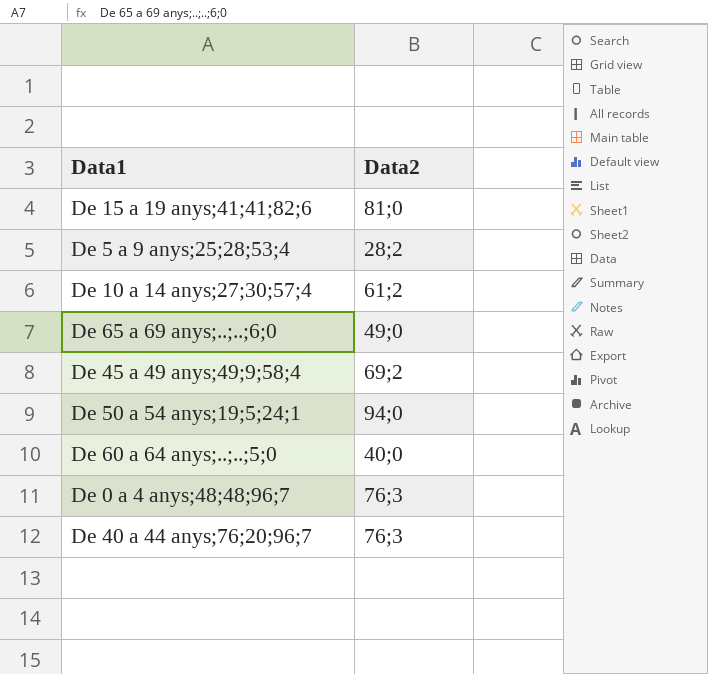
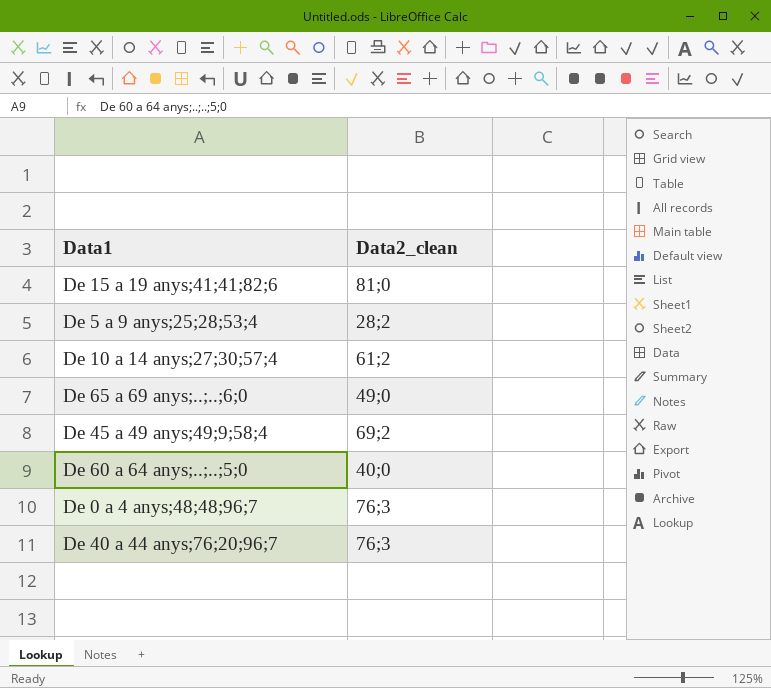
column name: Data2 -> Data2_clean
row De 50 a 54 anys;19;5;24;1: 94;0 -> none

